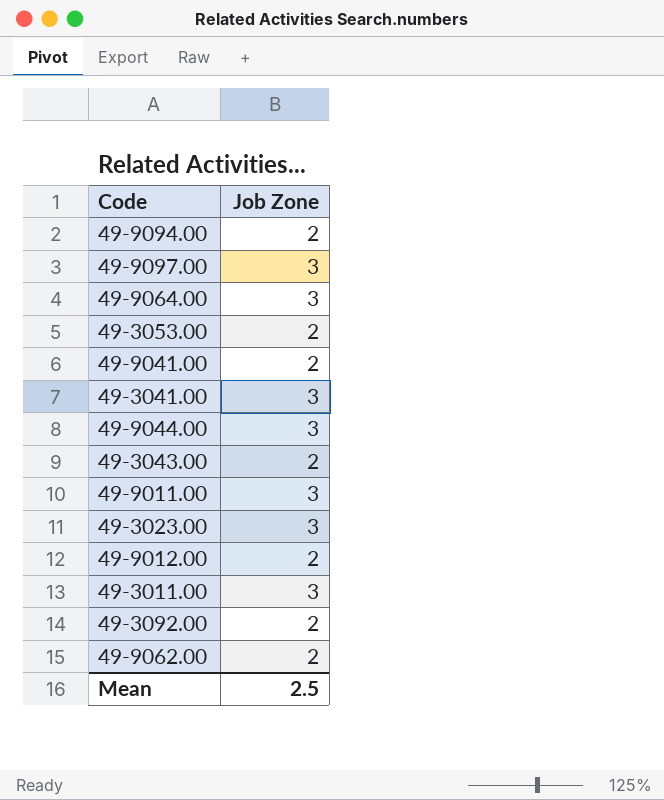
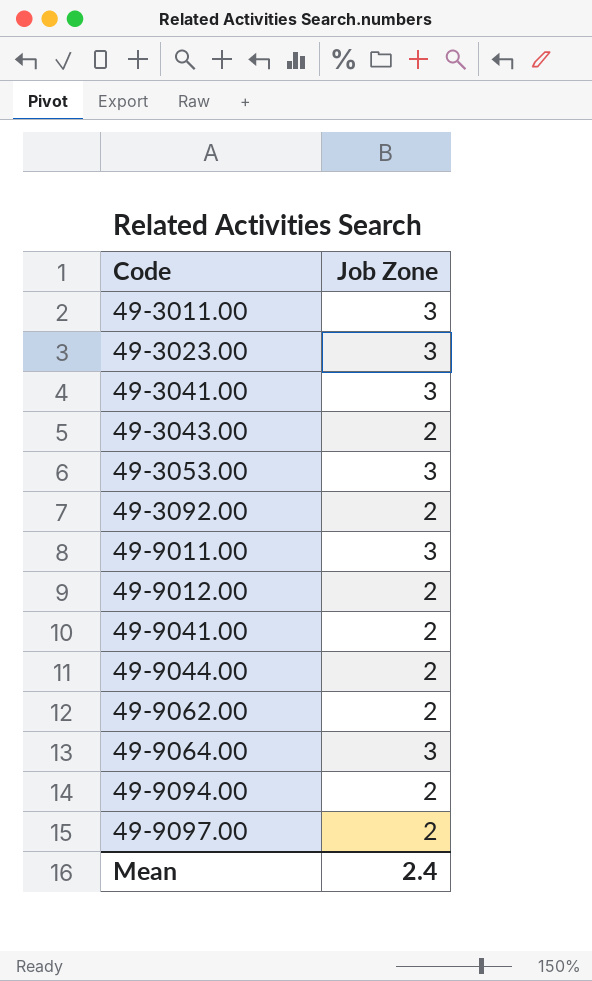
row order: none -> Code ascending
49-3053.00 | Job Zone: 2 -> 3
49-9044.00 | Job Zone: 3 -> 2
49-9097.00 | Job Zone: 3 -> 2
Mean | Job Zone: 2.5 -> 2.4

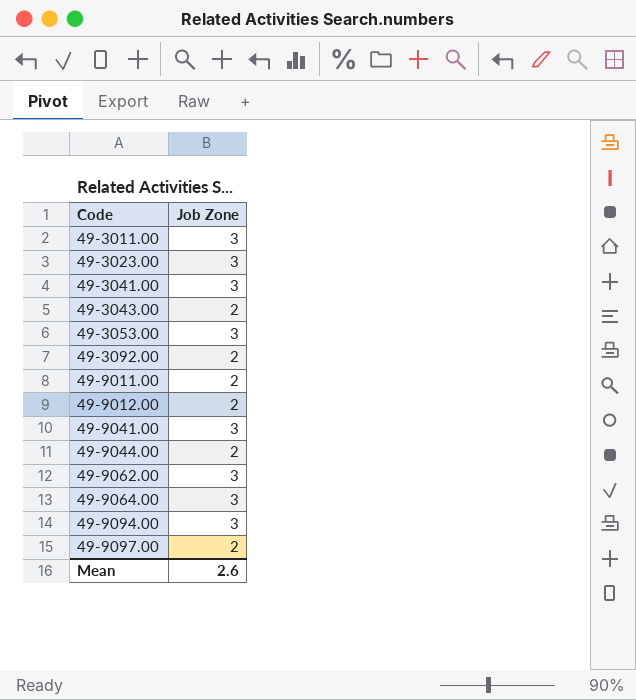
49-9011.00 | Job Zone: 3 -> 2
49-9041.00 | Job Zone: 2 -> 3
49-9062.00 | Job Zone: 2 -> 3
49-9094.00 | Job Zone: 2 -> 3
Mean | Job Zone: 2.4 -> 2.6

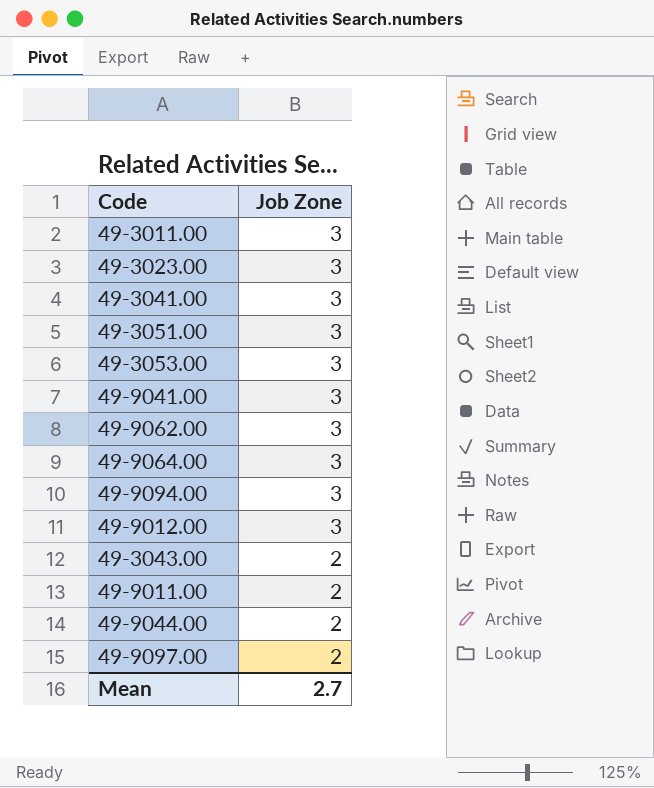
row order: Code ascending -> Job Zone descending
row 49-3092.00: 2 -> none
row 49-3051.00: none -> 3
49-9012.00 | Job Zone: 2 -> 3
Mean | Job Zone: 2.6 -> 2.7

